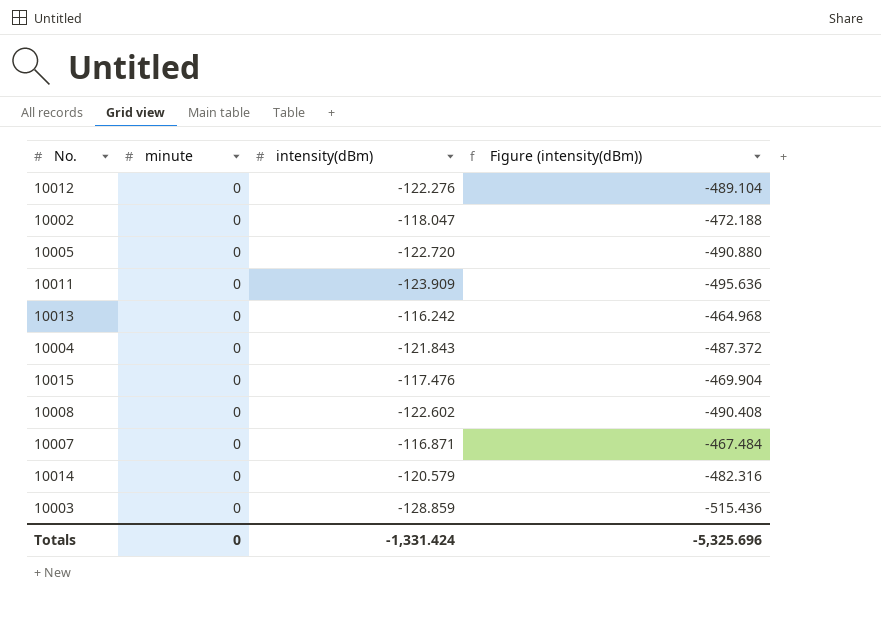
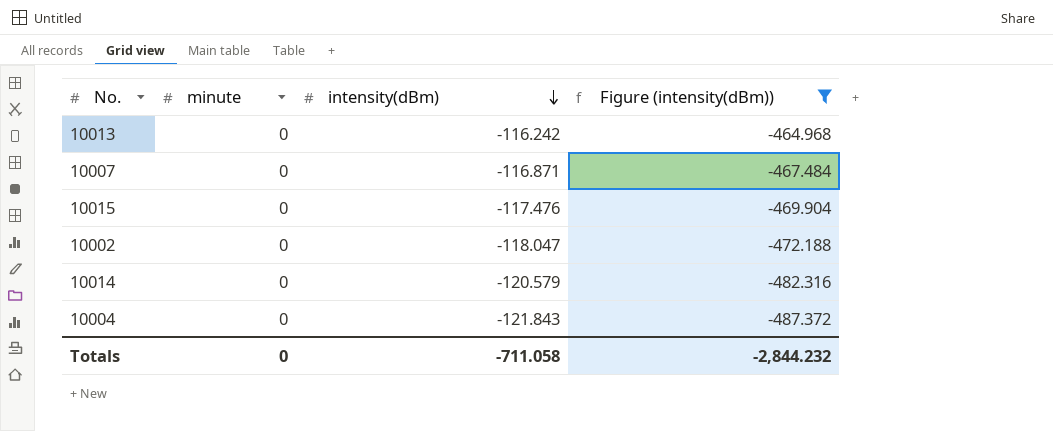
filter: none -> Figure (intensity(dBm)) >= -487.372
row order: none -> intensity(dBm) descending
Totals | intensity(dBm): -1,331.424 -> -711.058
Totals | Figure (intensity(dBm)): -5,325.696 -> -2,844.232

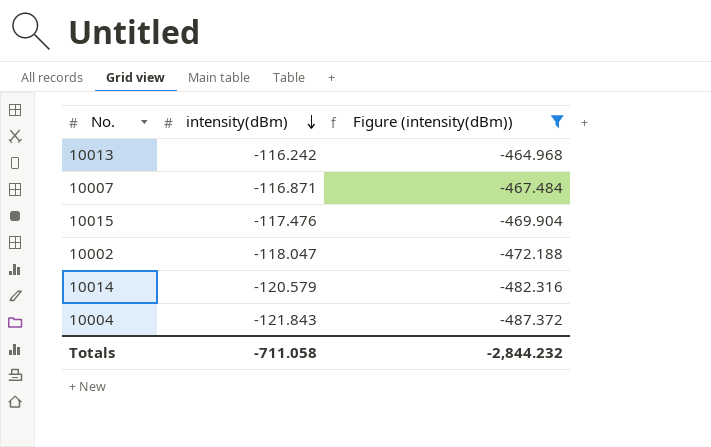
column minute | position: 2 -> none

